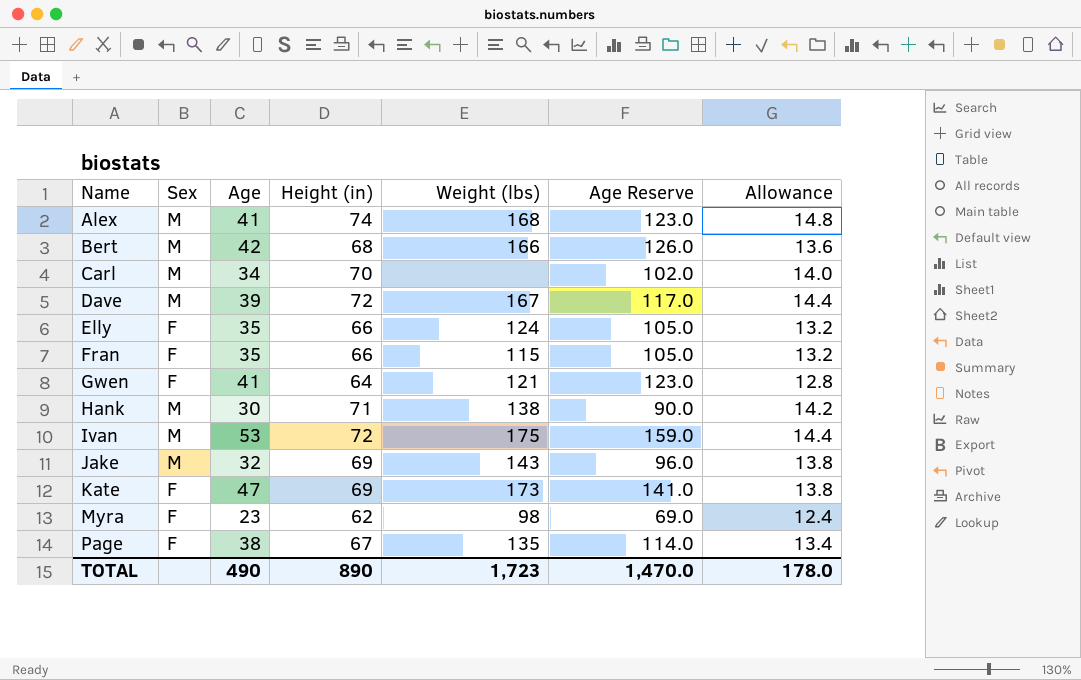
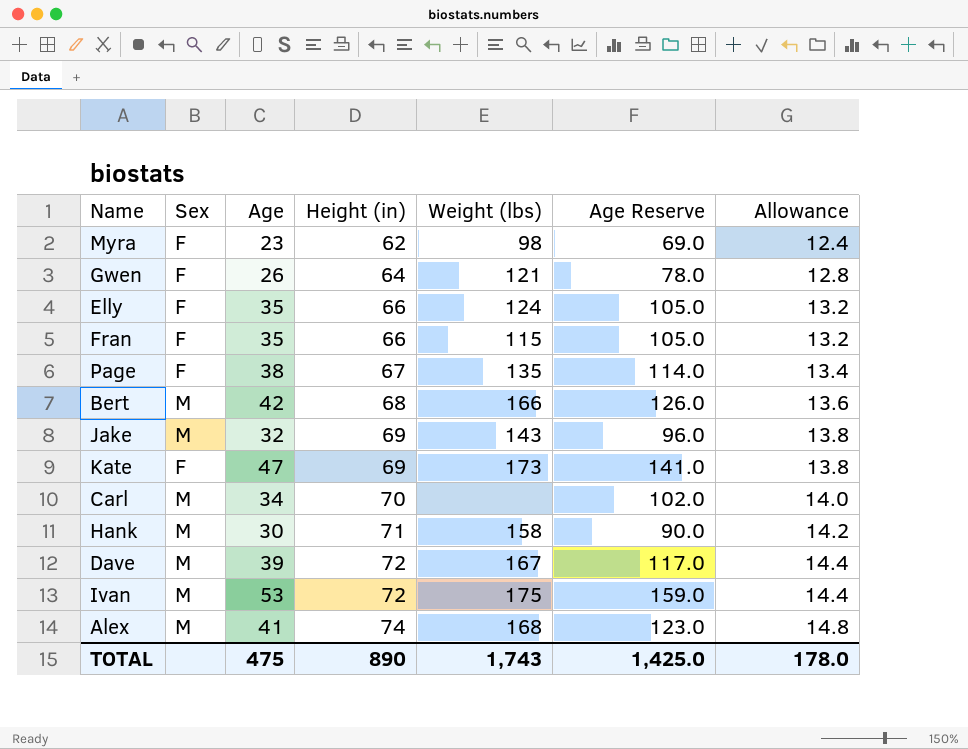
row order: Name ascending -> Height (in) ascending
Gwen | Age: 41 -> 26
Gwen | Age Reserve: 123.0 -> 78.0
Hank | Weight (lbs): 138 -> 158
TOTAL | Age: 490 -> 475
TOTAL | Weight (lbs): 1,723 -> 1,743
TOTAL | Age Reserve: 1,470.0 -> 1,425.0

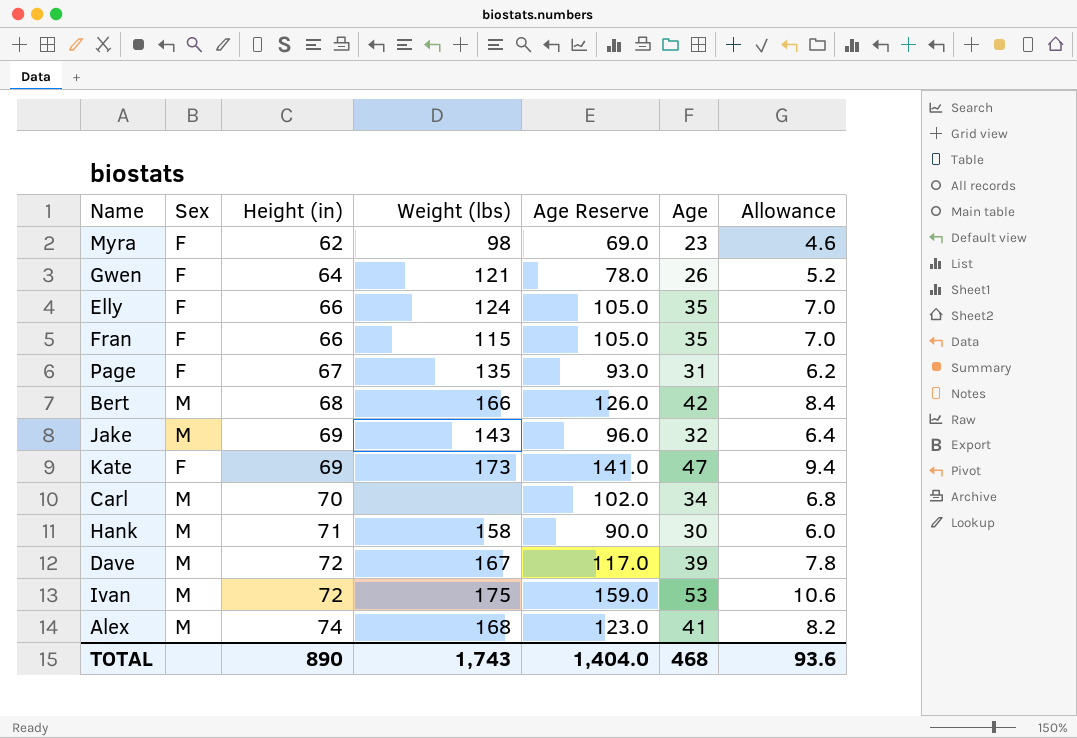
column Age | position: 3 -> 6
column Allowance | formula: [Height (in)] * 0.2 -> [Age] * 0.2
Page | Age Reserve: 114.0 -> 93.0
Page | Age: 38 -> 31
TOTAL | Age Reserve: 1,425.0 -> 1,404.0
TOTAL | Age: 475 -> 468
TOTAL | Allowance: 178.0 -> 93.6

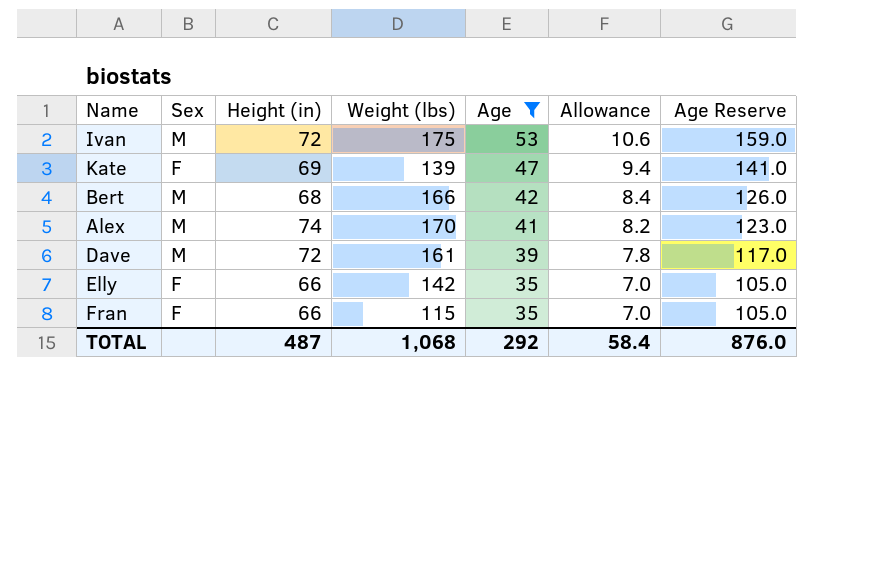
filter: none -> Age >= 35
row order: Height (in) ascending -> Age descending
column Age Reserve | position: 5 -> 7
Kate | Weight (lbs): 173 -> 139
Alex | Weight (lbs): 168 -> 170
Dave | Weight (lbs): 167 -> 161
Elly | Weight (lbs): 124 -> 142
TOTAL | Height (in): 890 -> 487
TOTAL | Weight (lbs): 1,743 -> 1,068
TOTAL | Age: 468 -> 292
TOTAL | Allowance: 93.6 -> 58.4
TOTAL | Age Reserve: 1,404.0 -> 876.0

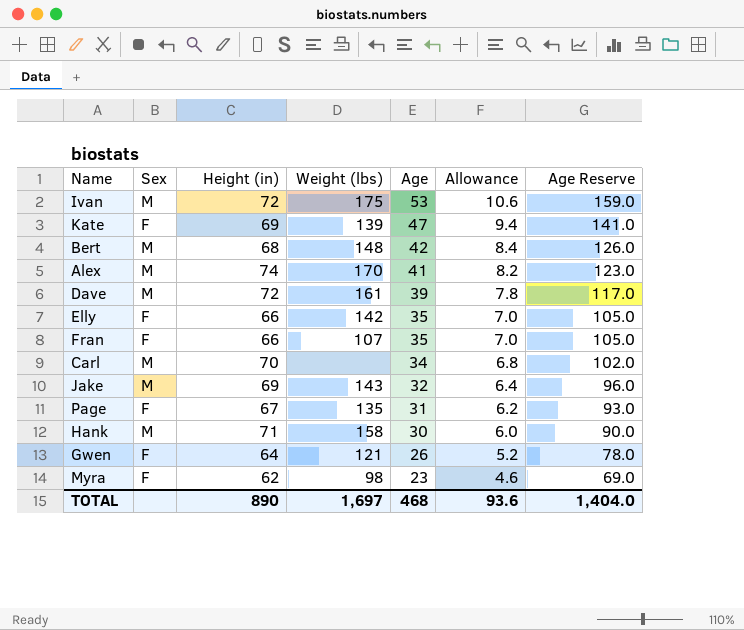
filter: Age >= 35 -> none
Bert | Weight (lbs): 166 -> 148
Fran | Weight (lbs): 115 -> 107
TOTAL | Height (in): 487 -> 890
TOTAL | Weight (lbs): 1,068 -> 1,697
TOTAL | Age: 292 -> 468
TOTAL | Allowance: 58.4 -> 93.6
TOTAL | Age Reserve: 876.0 -> 1,404.0

